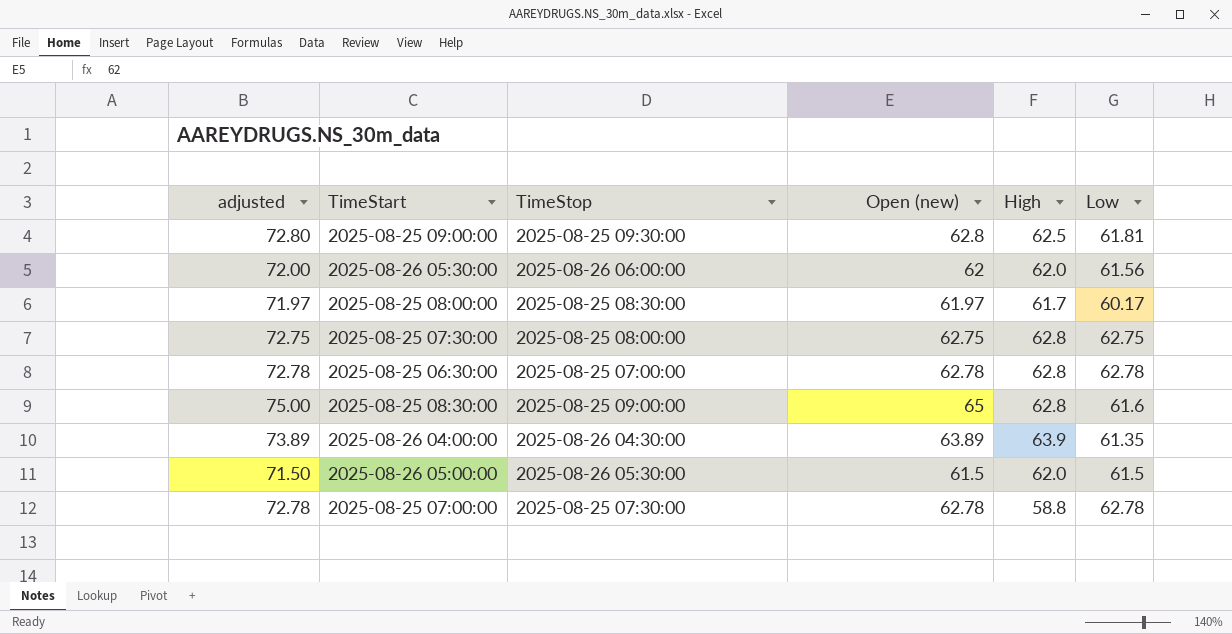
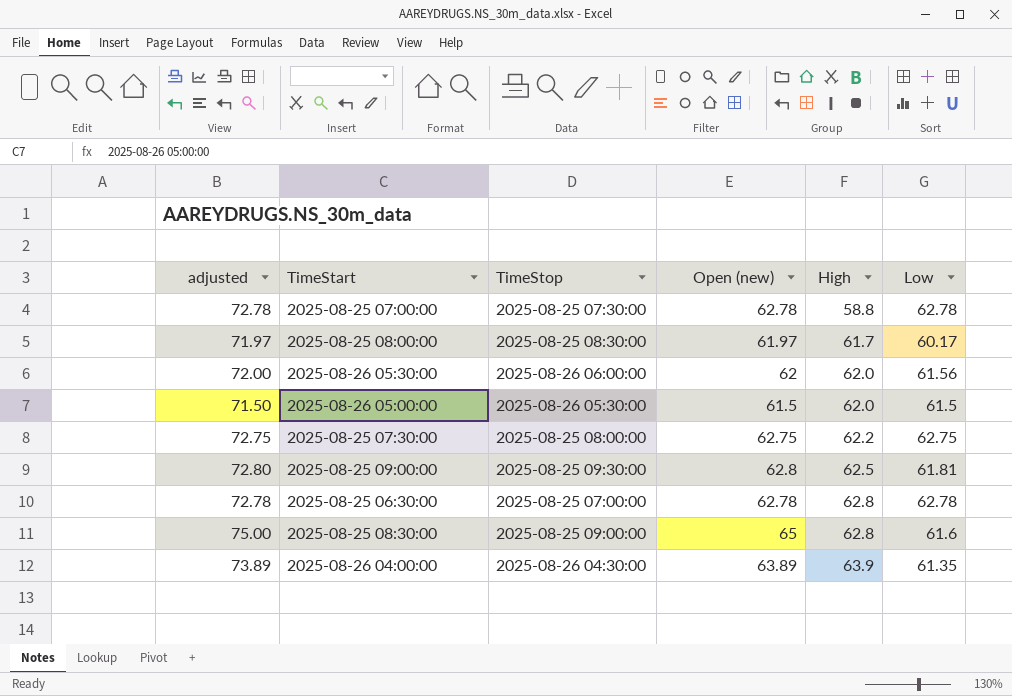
row order: none -> High ascending
2025-08-25 07:30:00 | High: 62.8 -> 62.2

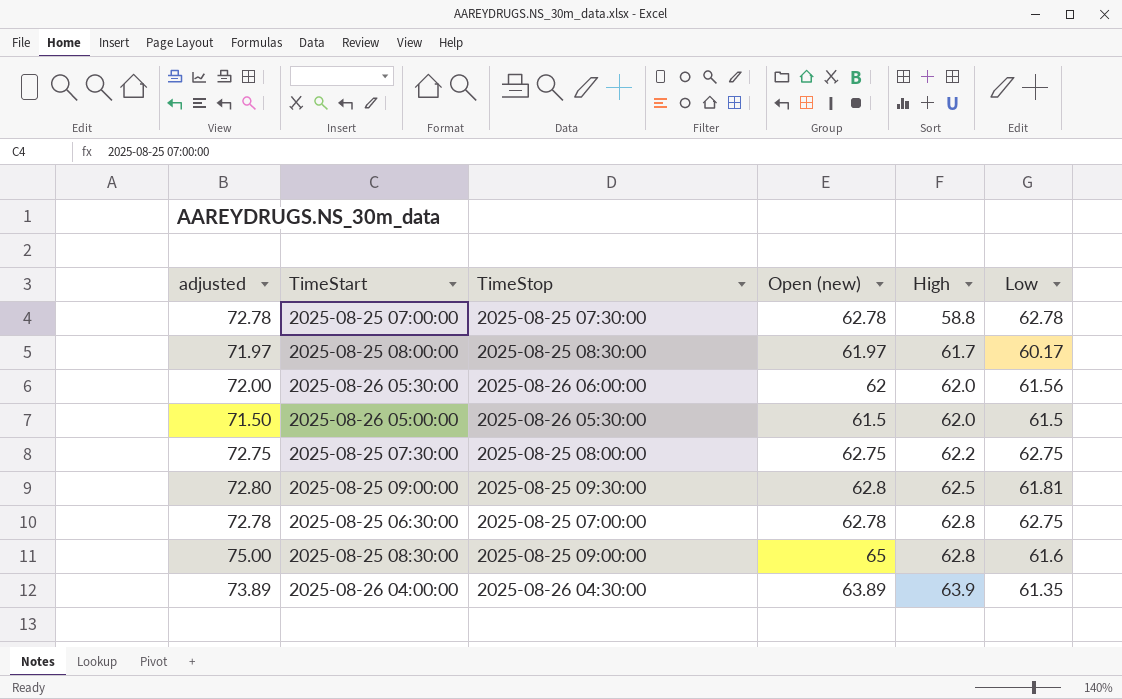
2025-08-25 06:30:00 | Low: 62.78 -> 62.75

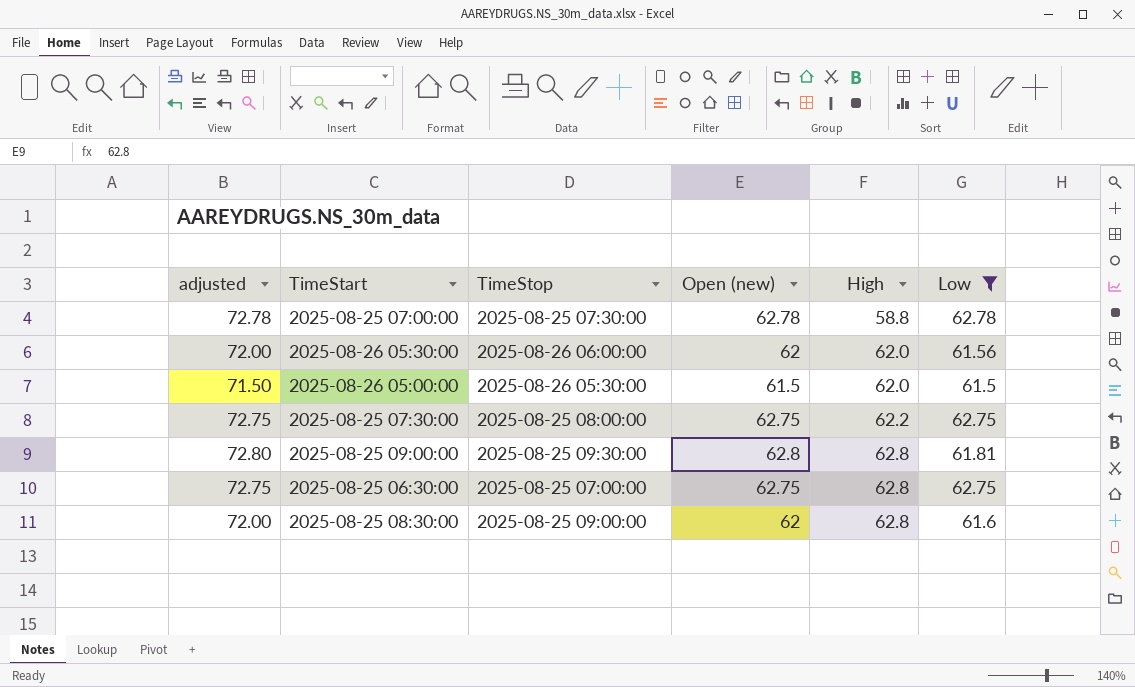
filter: none -> Low >= 61.5
2025-08-25 09:00:00 | High: 62.5 -> 62.8
2025-08-25 06:30:00 | adjusted: 72.78 -> 72.75
2025-08-25 06:30:00 | Open (new): 62.78 -> 62.75
2025-08-25 08:30:00 | adjusted: 75.00 -> 72.00
2025-08-25 08:30:00 | Open (new): 65 -> 62

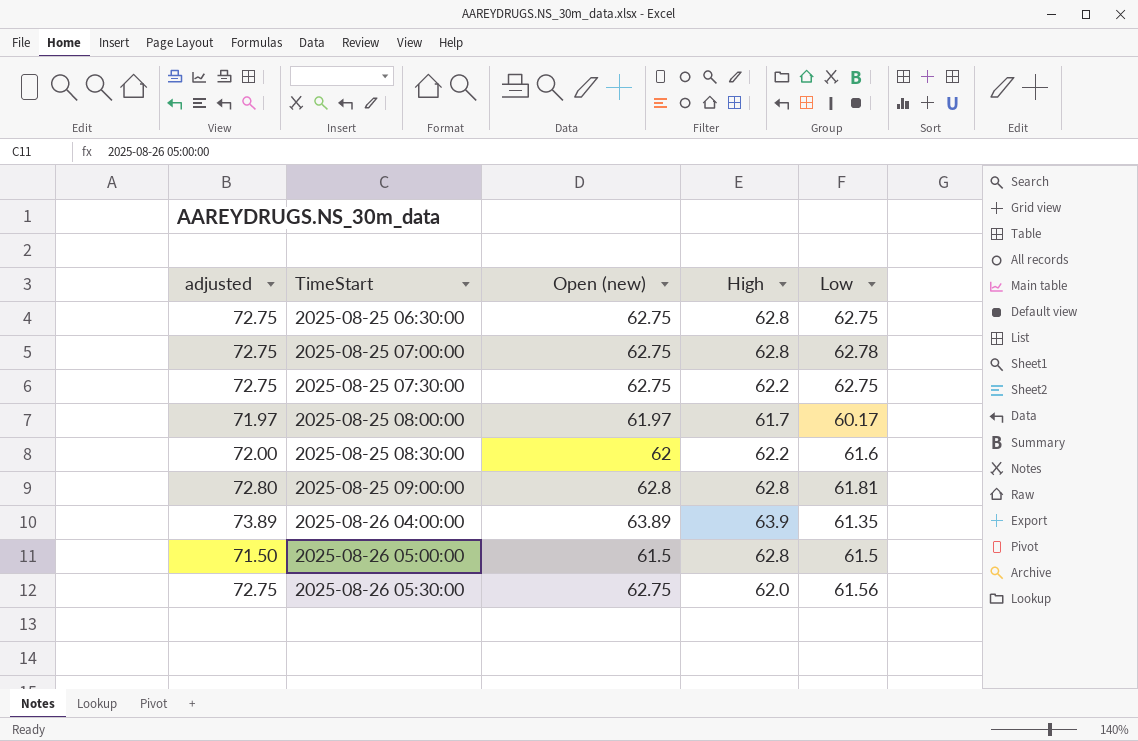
filter: Low >= 61.5 -> none
row order: High ascending -> TimeStart ascending
column TimeStop | position: 3 -> none
2025-08-25 07:00:00 | adjusted: 72.78 -> 72.75
2025-08-25 07:00:00 | Open (new): 62.78 -> 62.75
2025-08-25 07:00:00 | High: 58.8 -> 62.8
2025-08-25 08:30:00 | High: 62.8 -> 62.2
2025-08-26 05:00:00 | High: 62.0 -> 62.8
2025-08-26 05:30:00 | adjusted: 72.00 -> 72.75
2025-08-26 05:30:00 | Open (new): 62 -> 62.75

